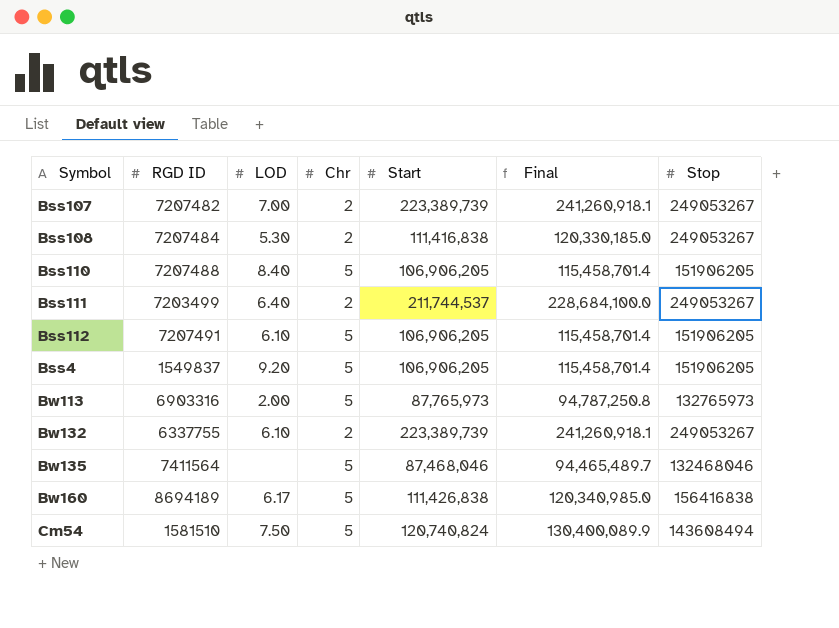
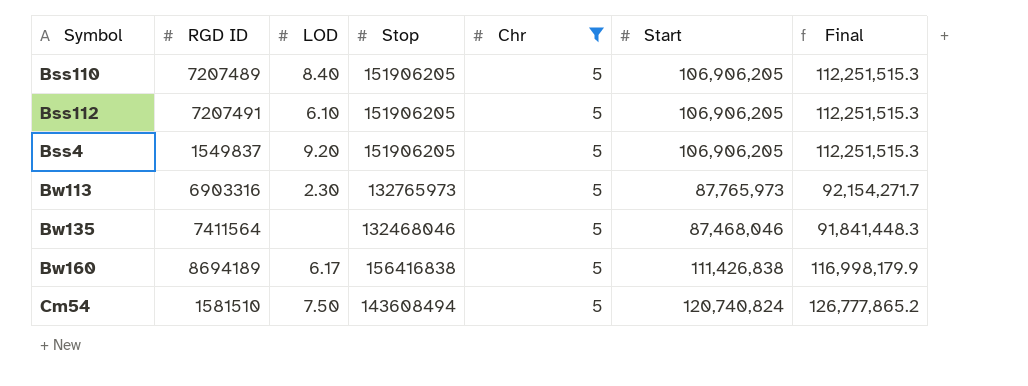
filter: none -> Chr = 5
column Stop | position: 7 -> 4
column Final | formula: [Start] * 1.08 -> [Start] * 1.05
Bss110 | RGD ID: 7207488 -> 7207489
Bw113 | LOD: 2.00 -> 2.30

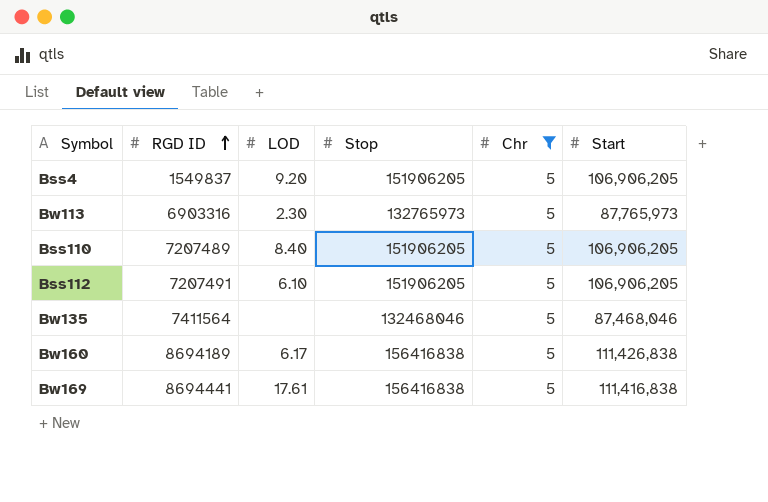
row order: none -> RGD ID ascending
column Final | formula: [Start] * 1.05 -> none
row Cm54: 1581510 | 7.50 | 143608494 | 5 | 120,740,824 | 126,777,865.2 -> none
row Bw169: none -> 8694441 | 17.61 | 156416838 | 5 | 111,416,838

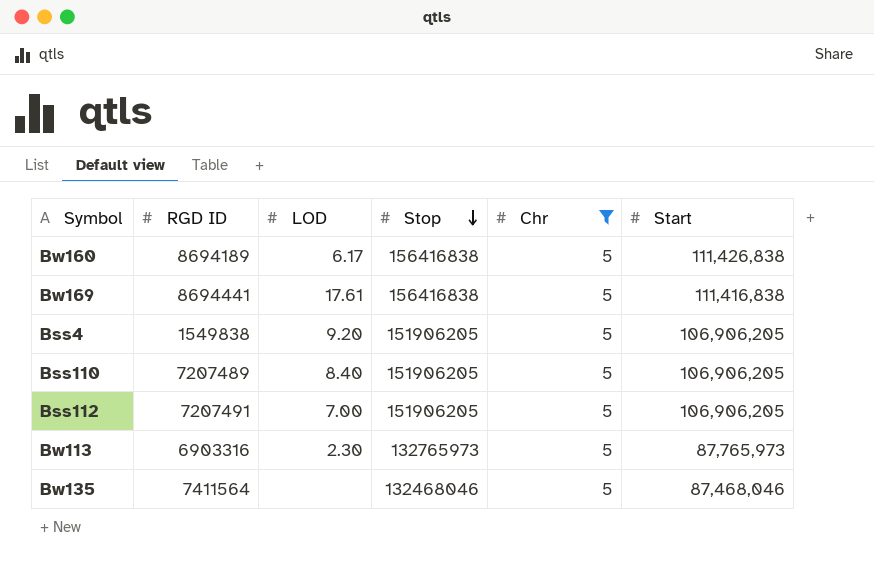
row order: RGD ID ascending -> Stop descending
Bss4 | RGD ID: 1549837 -> 1549838
Bss112 | LOD: 6.10 -> 7.00

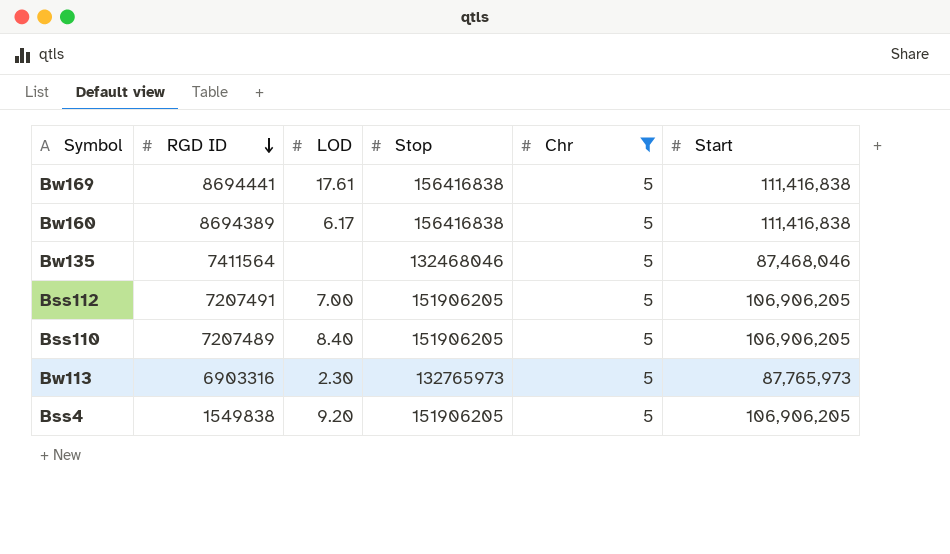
row order: Stop descending -> RGD ID descending
Bw160 | RGD ID: 8694189 -> 8694389
Bw160 | Start: 111,426,838 -> 111,416,838

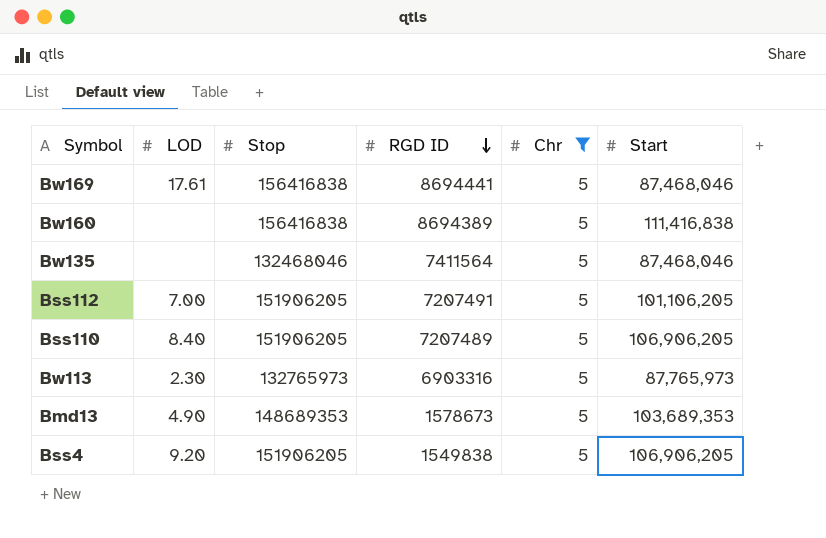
column RGD ID | position: 2 -> 4
Bw169 | Start: 111,416,838 -> 87,468,046
Bw160 | LOD: 6.17 -> none
Bss112 | Start: 106,906,205 -> 101,106,205
row Bmd13: none -> 4.90 | 148689353 | 1578673 | 5 | 103,689,353

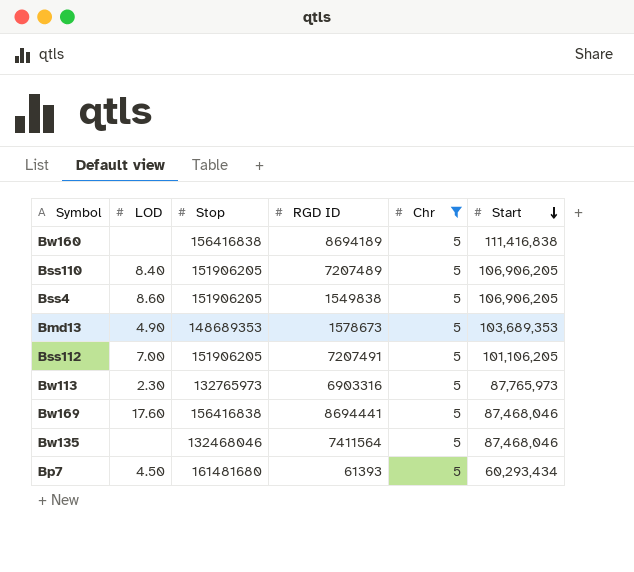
row order: RGD ID descending -> Start descending
Bw160 | RGD ID: 8694389 -> 8694189
Bss4 | LOD: 9.20 -> 8.60
Bw169 | LOD: 17.61 -> 17.60
row Bp7: none -> 4.50 | 161481680 | 61393 | 5 | 60,293,434

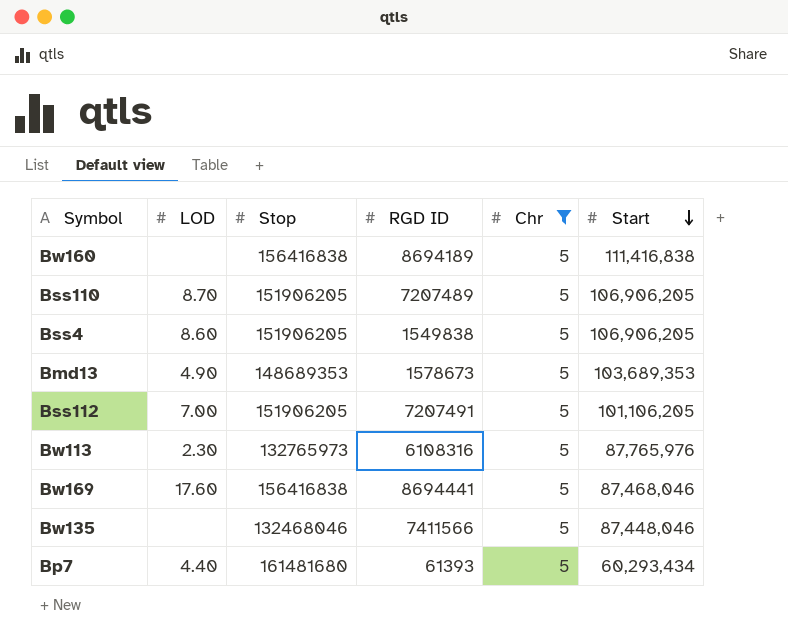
Bss110 | LOD: 8.40 -> 8.70
Bw113 | RGD ID: 6903316 -> 6108316
Bw113 | Start: 87,765,973 -> 87,765,976
Bw135 | RGD ID: 7411564 -> 7411566
Bw135 | Start: 87,468,046 -> 87,448,046
Bp7 | LOD: 4.50 -> 4.40

